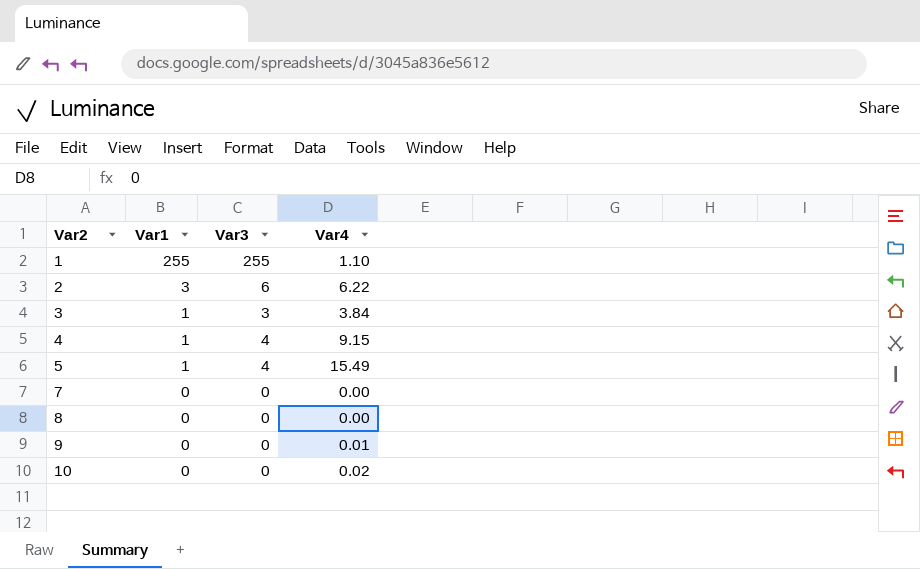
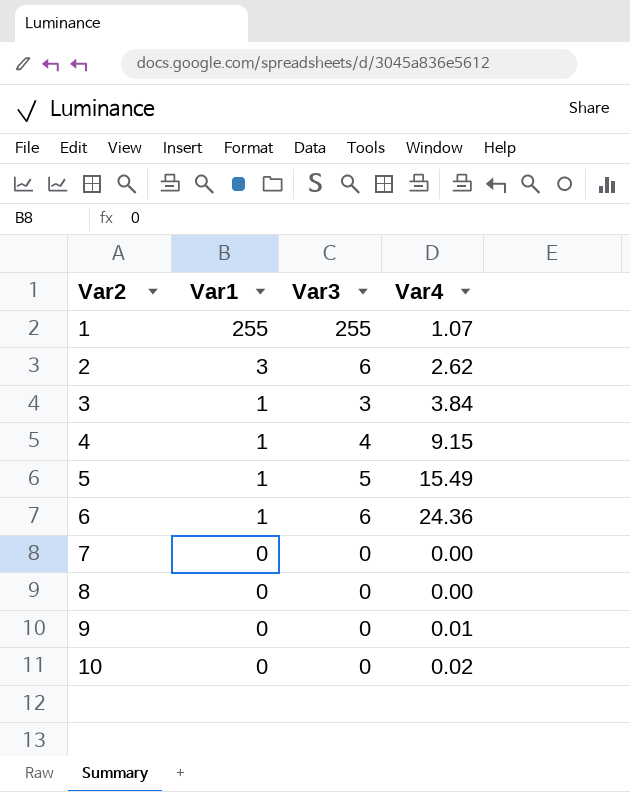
1 | Var4: 1.10 -> 1.07
2 | Var4: 6.22 -> 2.62
5 | Var3: 4 -> 5
row 6: none -> 1 | 6 | 24.36

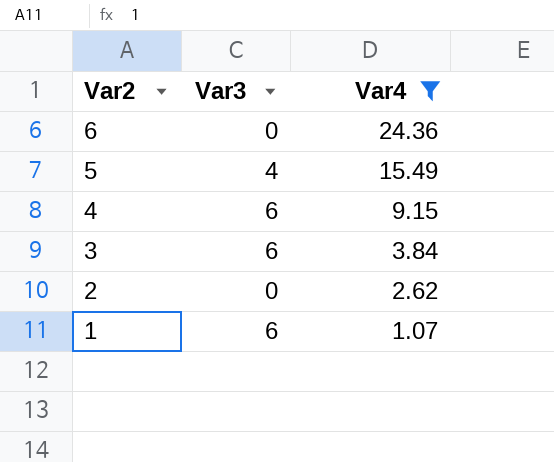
filter: none -> Var4 >= 1.07
row order: Var2 ascending -> Var2 descending
column Var1 | position: 2 -> none
6 | Var3: 6 -> 0
5 | Var3: 5 -> 4
4 | Var3: 4 -> 6
3 | Var3: 3 -> 6
2 | Var3: 6 -> 0
1 | Var3: 255 -> 6

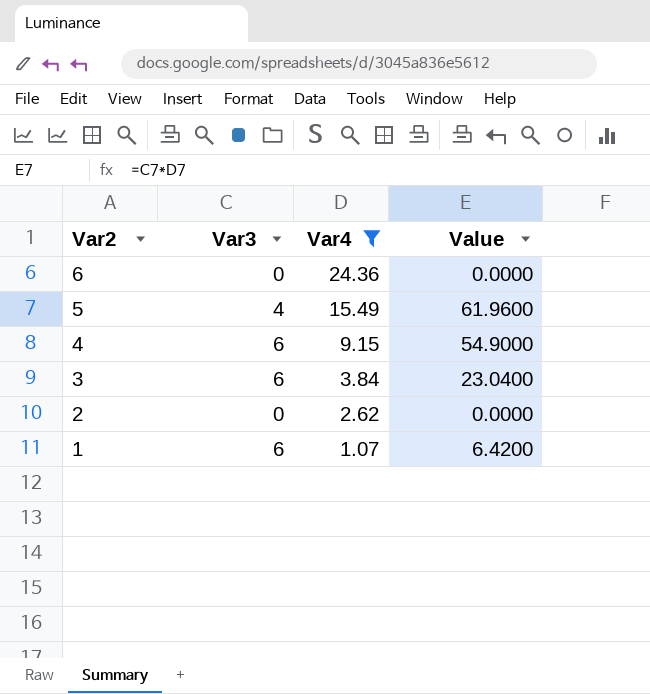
column Value | formula: none -> [Var3] * [Var4]

